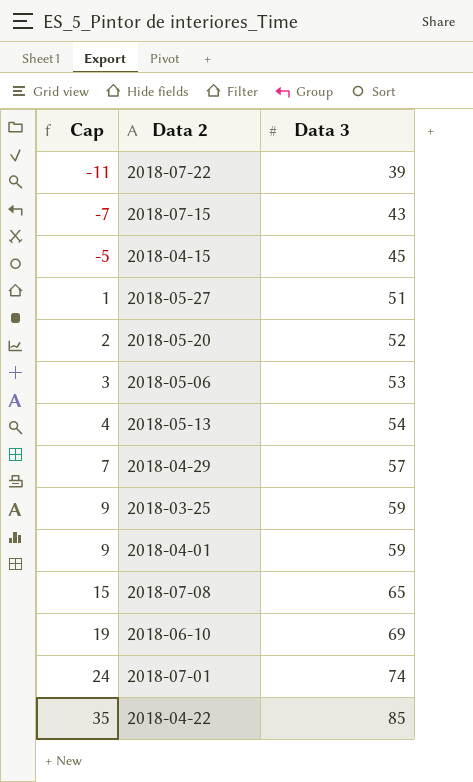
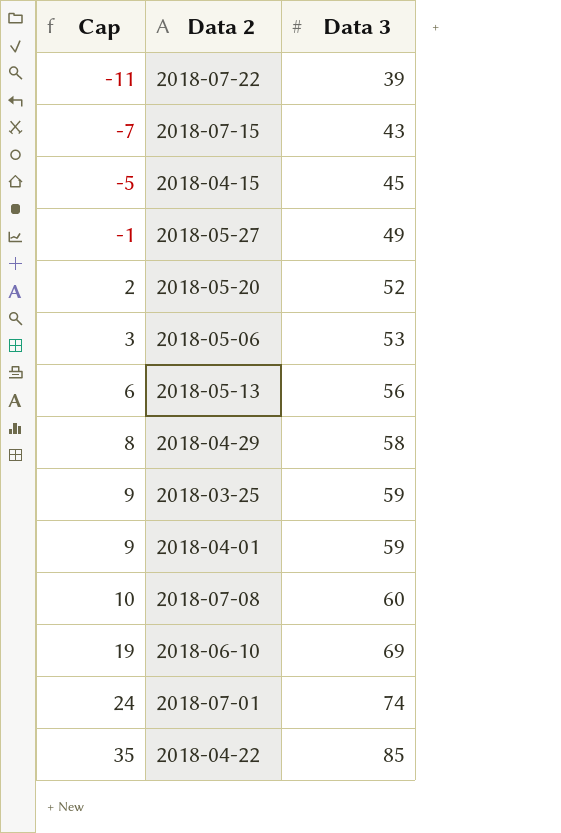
2018-05-27 | Cap: 1 -> -1
2018-05-27 | Data 3: 51 -> 49
2018-05-13 | Cap: 4 -> 6
2018-05-13 | Data 3: 54 -> 56
2018-04-29 | Cap: 7 -> 8
2018-04-29 | Data 3: 57 -> 58
2018-07-08 | Cap: 15 -> 10
2018-07-08 | Data 3: 65 -> 60

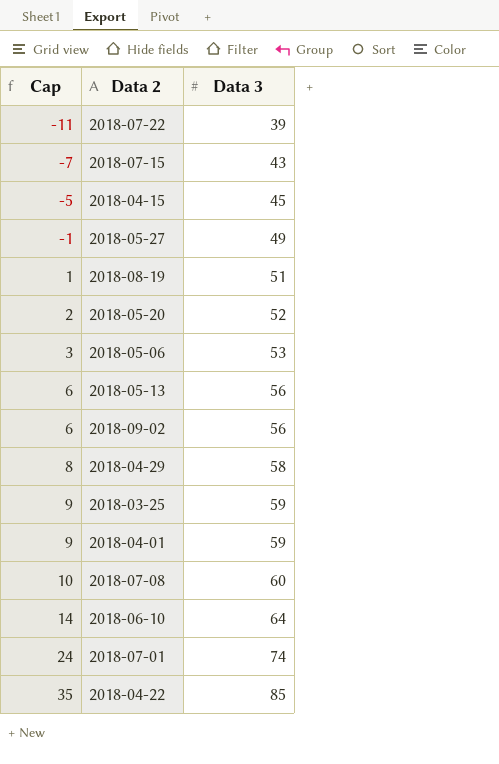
row 2018-08-19: none -> 1 | 51
row 2018-09-02: none -> 6 | 56
2018-06-10 | Cap: 19 -> 14
2018-06-10 | Data 3: 69 -> 64

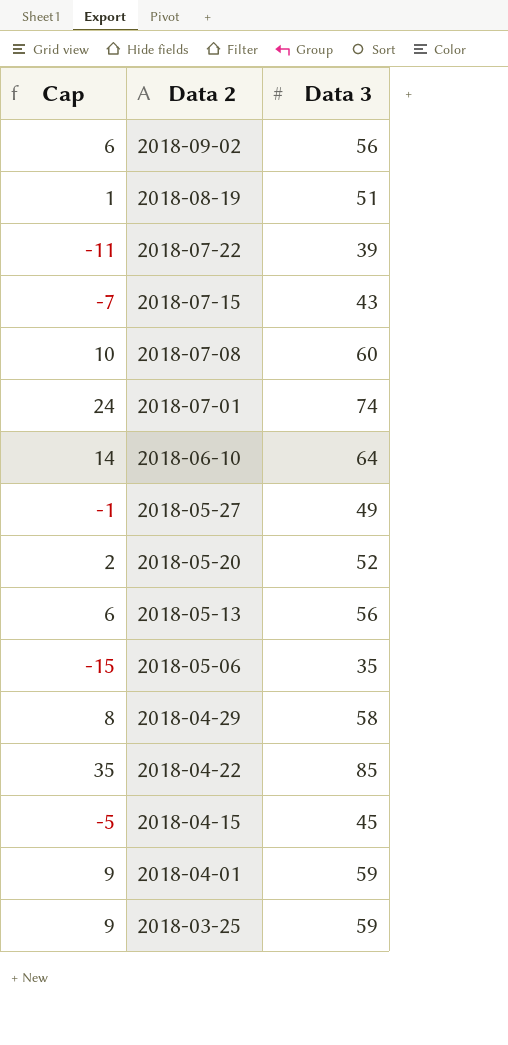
row order: Cap ascending -> Data 2 descending
2018-05-06 | Cap: 3 -> -15
2018-05-06 | Data 3: 53 -> 35

